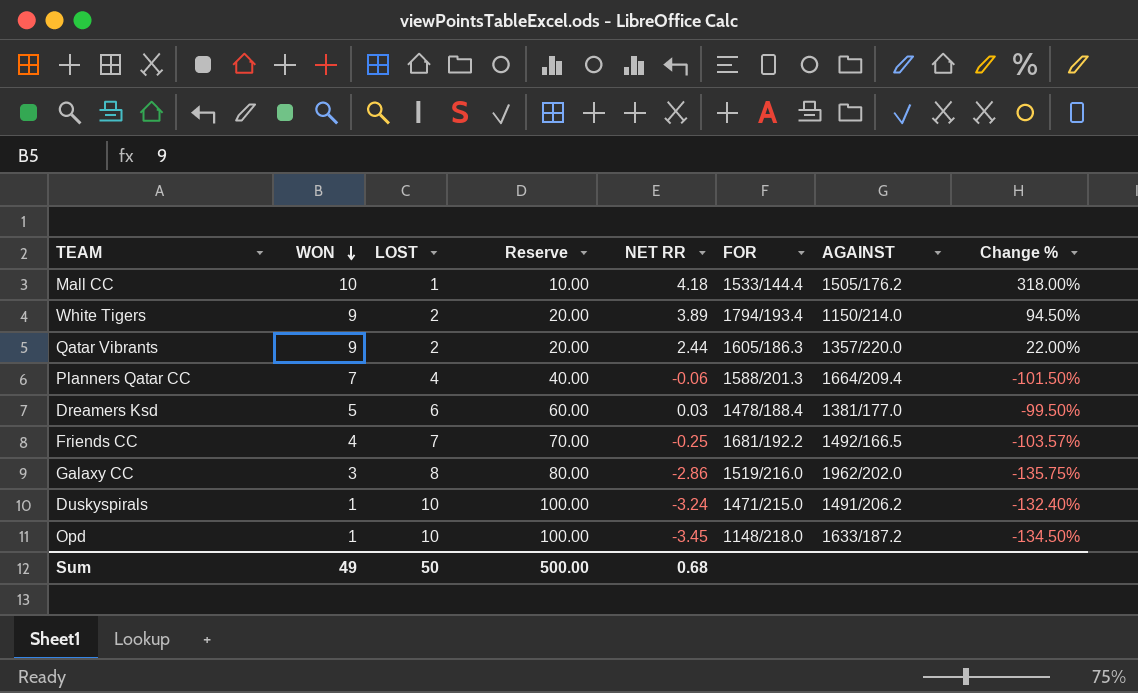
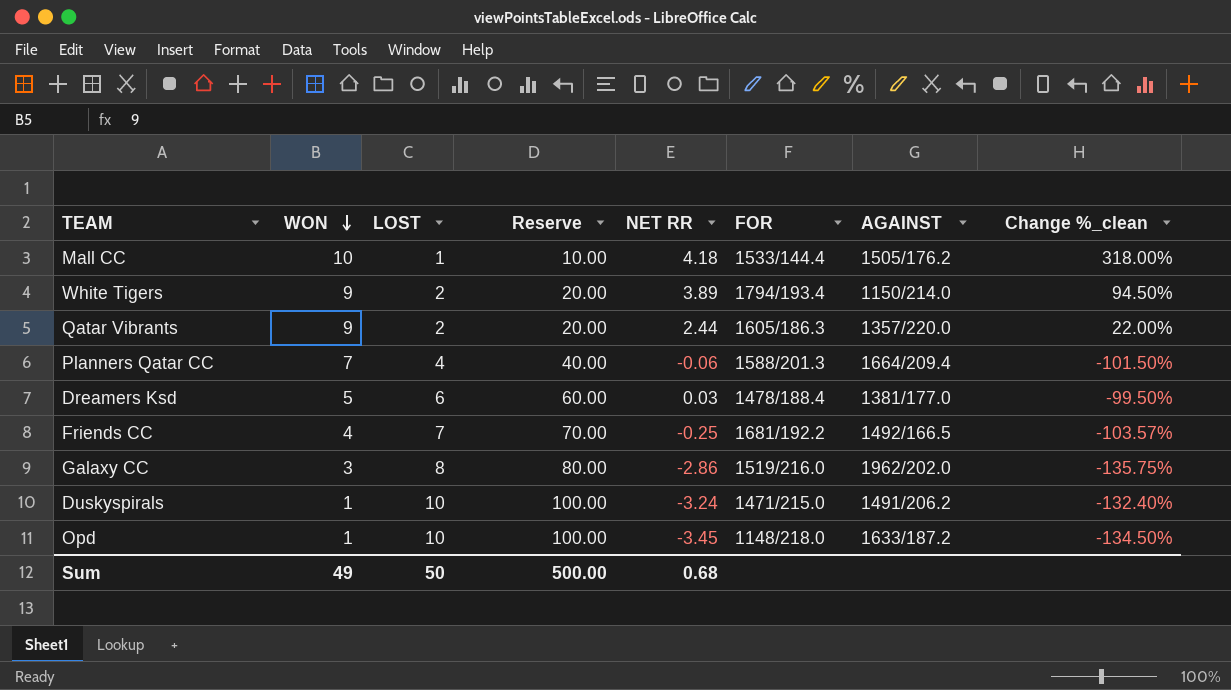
column name: Change % -> Change %_clean

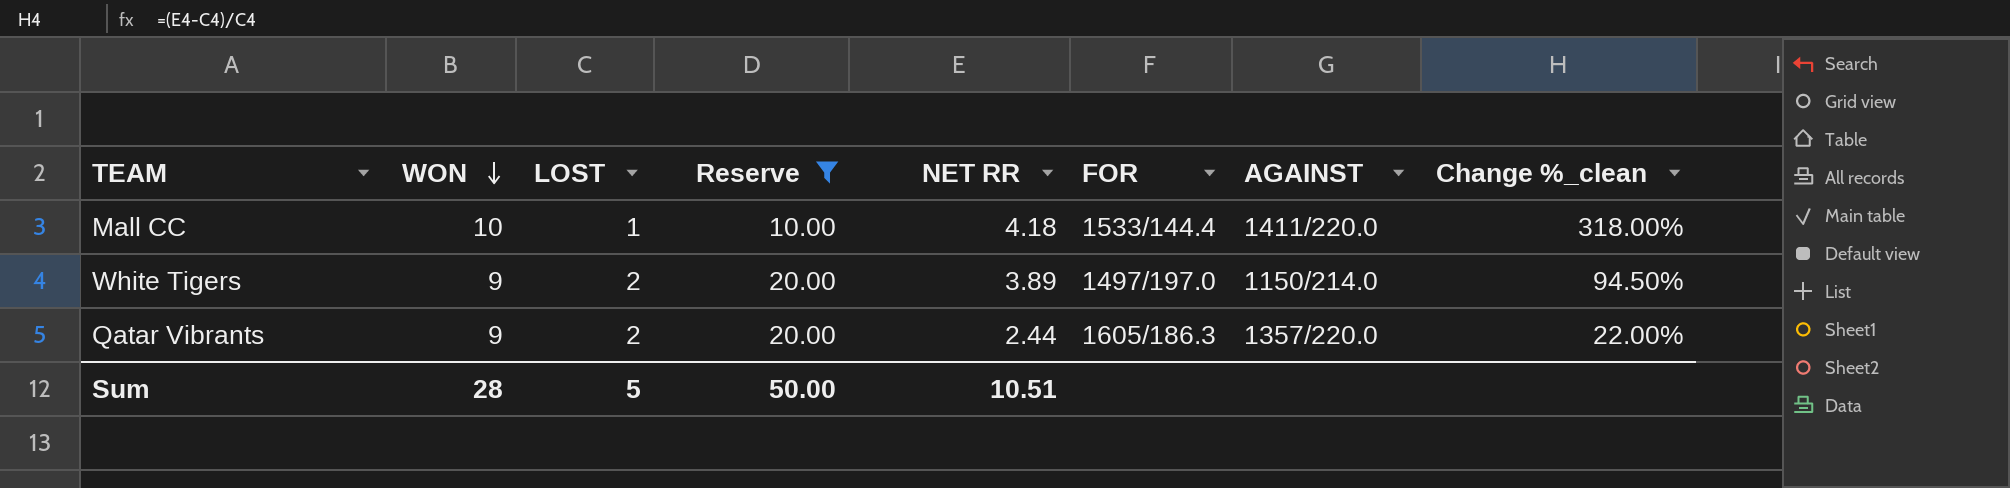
filter: none -> Reserve <= 20.00
Mall CC | AGAINST: 1505/176.2 -> 1411/220.0
White Tigers | FOR: 1794/193.4 -> 1497/197.0
Sum | WON: 49 -> 28
Sum | LOST: 50 -> 5
Sum | Reserve: 500.00 -> 50.00
Sum | NET RR: 0.68 -> 10.51

